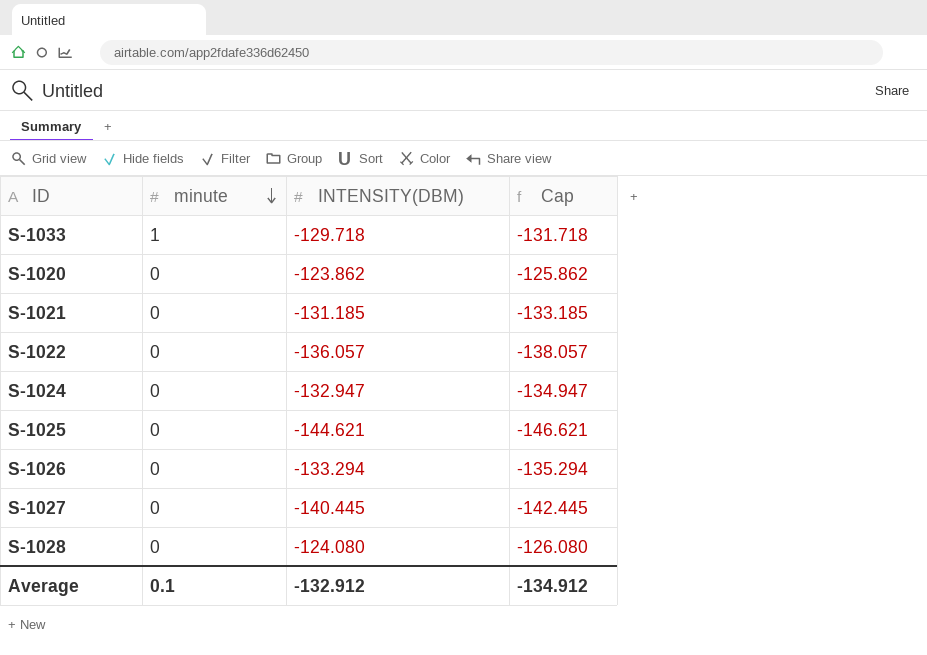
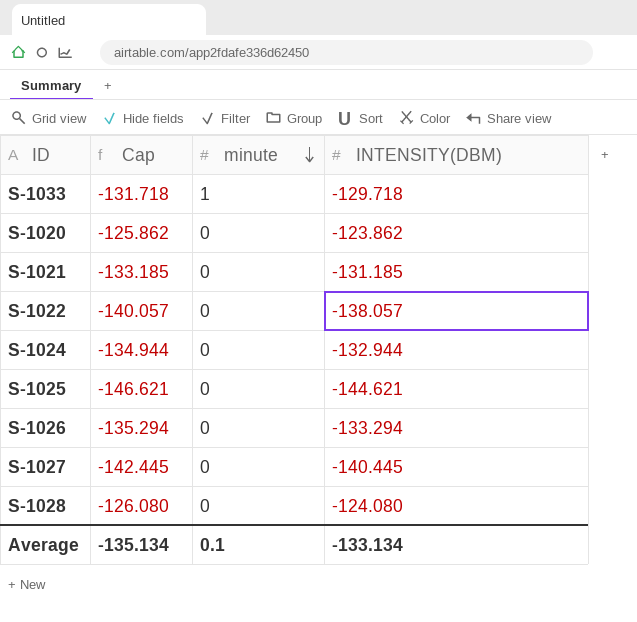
column Cap | position: 4 -> 2
S-1022 | Cap: -138.057 -> -140.057
S-1022 | INTENSITY(DBM): -136.057 -> -138.057
S-1024 | Cap: -134.947 -> -134.944
S-1024 | INTENSITY(DBM): -132.947 -> -132.944
Average | Cap: -134.912 -> -135.134
Average | INTENSITY(DBM): -132.912 -> -133.134

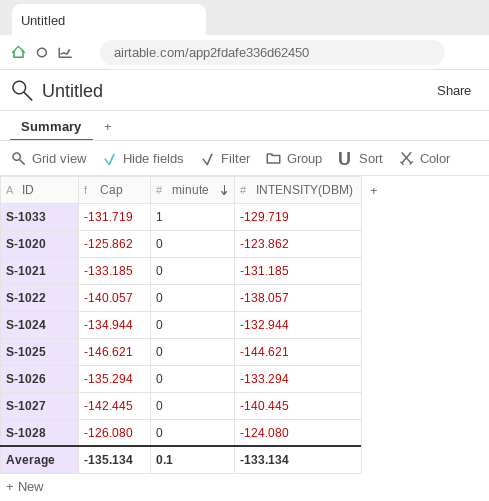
S-1033 | Cap: -131.718 -> -131.719
S-1033 | INTENSITY(DBM): -129.718 -> -129.719

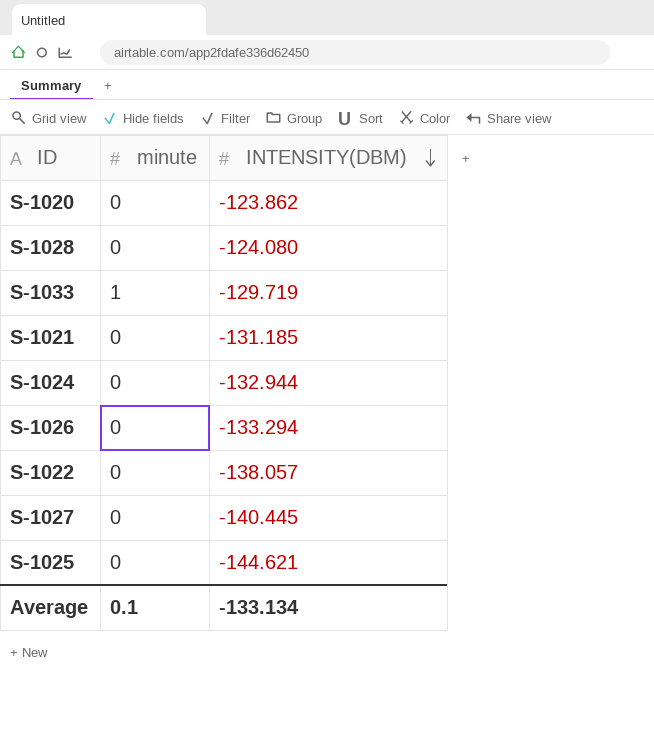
row order: minute descending -> INTENSITY(DBM) descending
column Cap | formula: [INTENSITY(DBM)] - 2 -> none

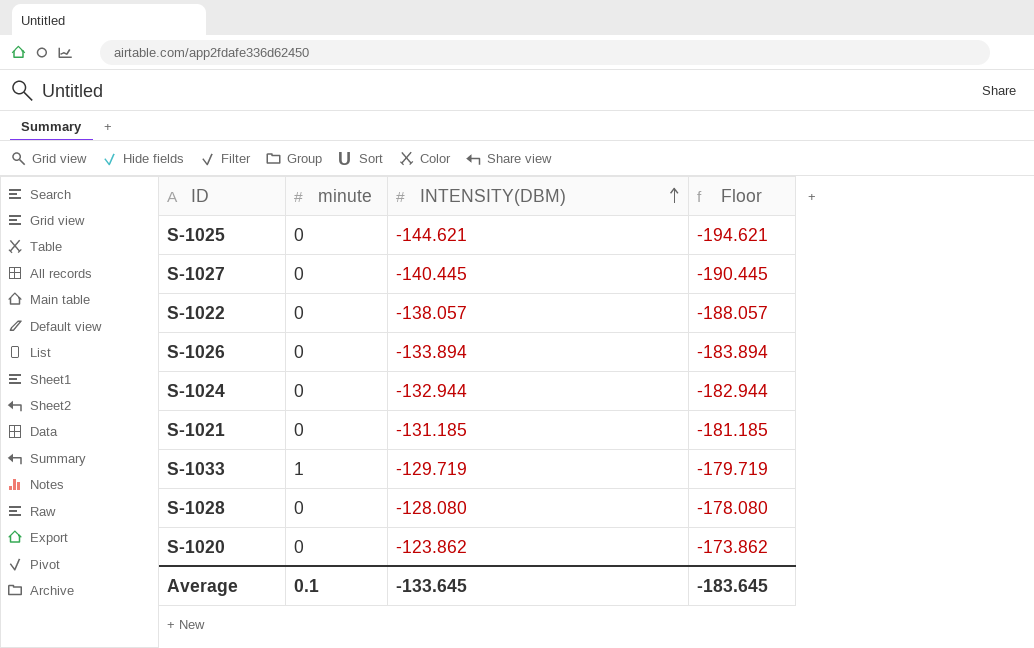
row order: INTENSITY(DBM) descending -> INTENSITY(DBM) ascending
column Floor | formula: none -> [INTENSITY(DBM)] - 50
S-1026 | INTENSITY(DBM): -133.294 -> -133.894
S-1028 | INTENSITY(DBM): -124.080 -> -128.080
Average | INTENSITY(DBM): -133.134 -> -133.645

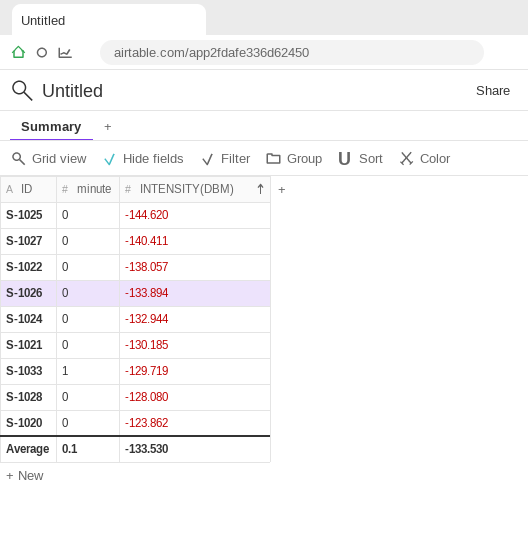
column Floor | formula: [INTENSITY(DBM)] - 50 -> none
S-1025 | INTENSITY(DBM): -144.621 -> -144.620
S-1027 | INTENSITY(DBM): -140.445 -> -140.411
S-1021 | INTENSITY(DBM): -131.185 -> -130.185
Average | INTENSITY(DBM): -133.645 -> -133.530

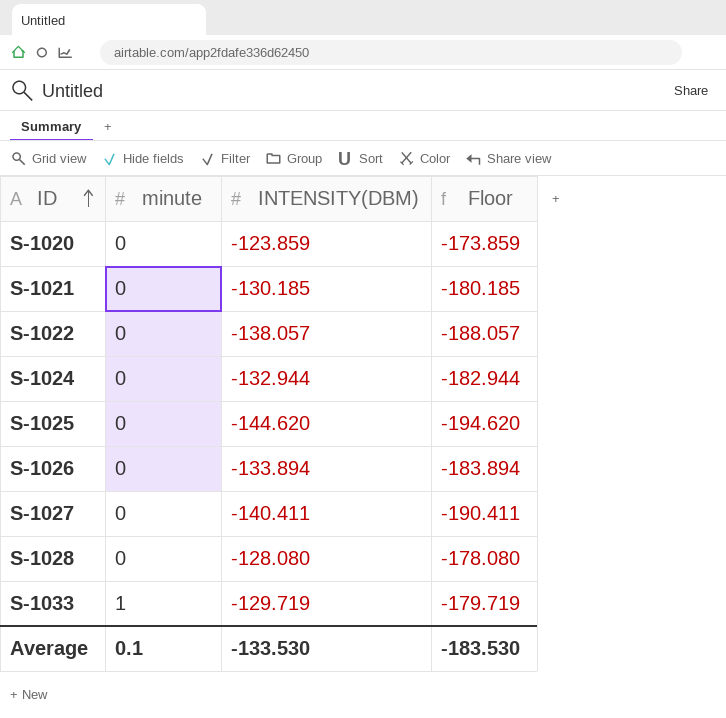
row order: INTENSITY(DBM) ascending -> ID ascending
column Floor | formula: none -> [INTENSITY(DBM)] - 50
S-1020 | INTENSITY(DBM): -123.862 -> -123.859

